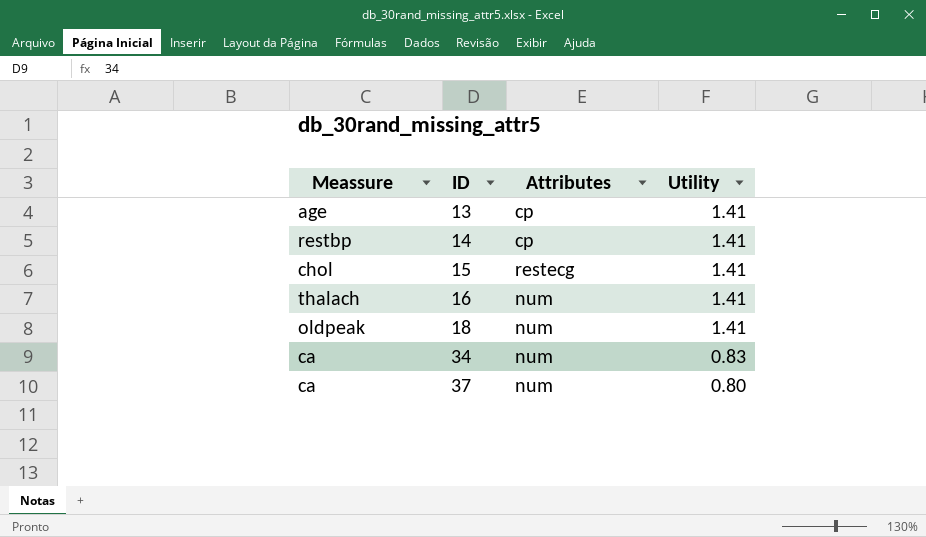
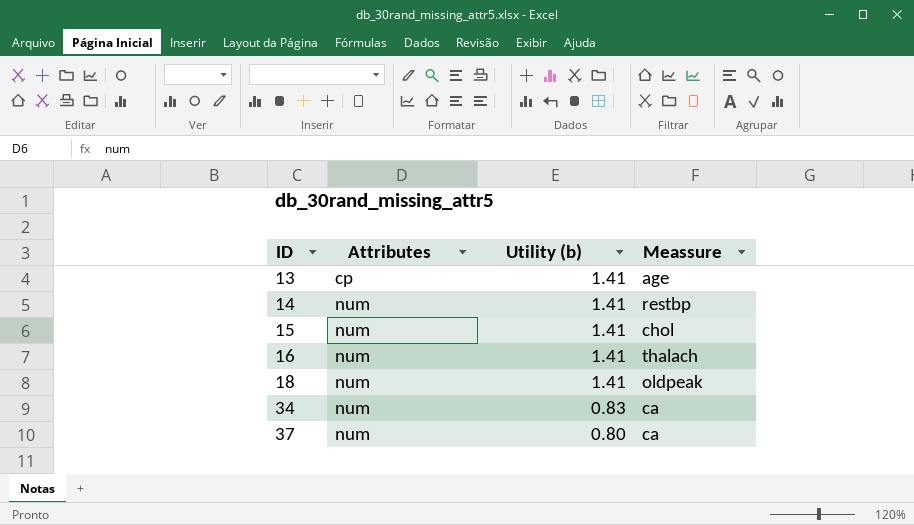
column name: Utility -> Utility (b)
column Meassure | position: 1 -> 4
14 | Attributes: cp -> num
15 | Attributes: restecg -> num

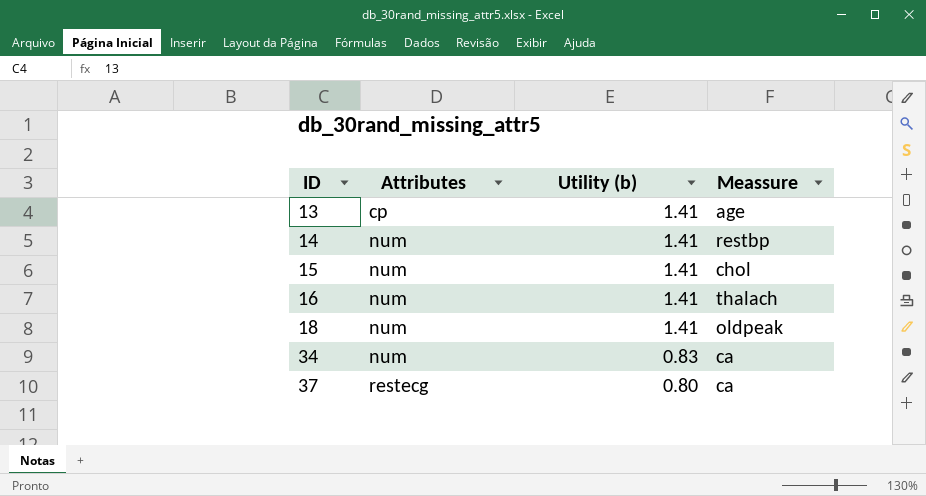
37 | Attributes: num -> restecg

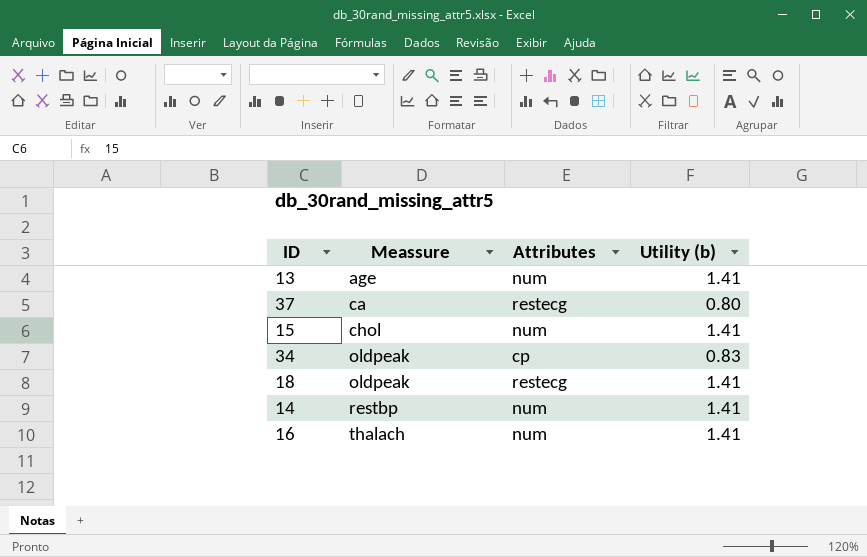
row order: ID ascending -> Meassure ascending
column Meassure | position: 4 -> 2
13 | Attributes: cp -> num
34 | Meassure: ca -> oldpeak
34 | Attributes: num -> cp
18 | Attributes: num -> restecg

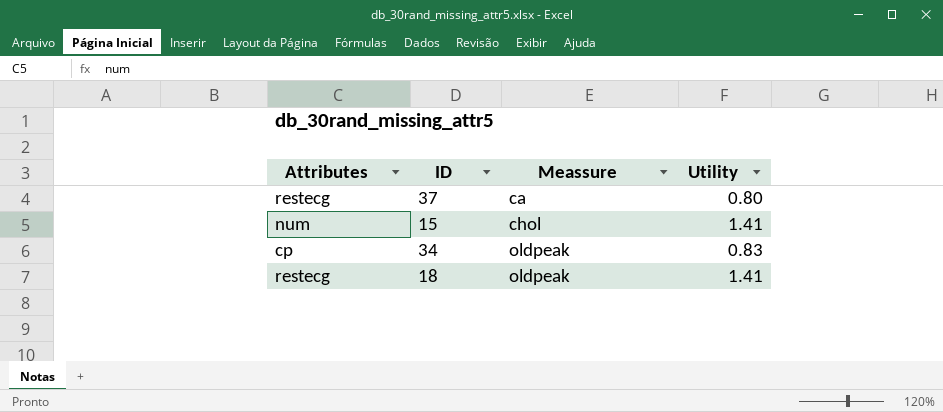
column Attributes | position: 3 -> 1
column name: Utility (b) -> Utility
row 13: age | num | 1.41 -> none
row 14: restbp | num | 1.41 -> none
row 16: thalach | num | 1.41 -> none

